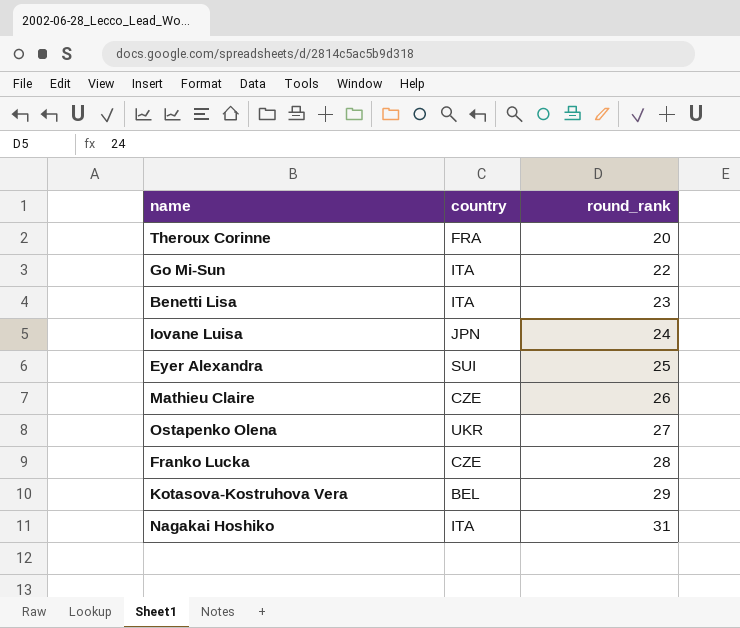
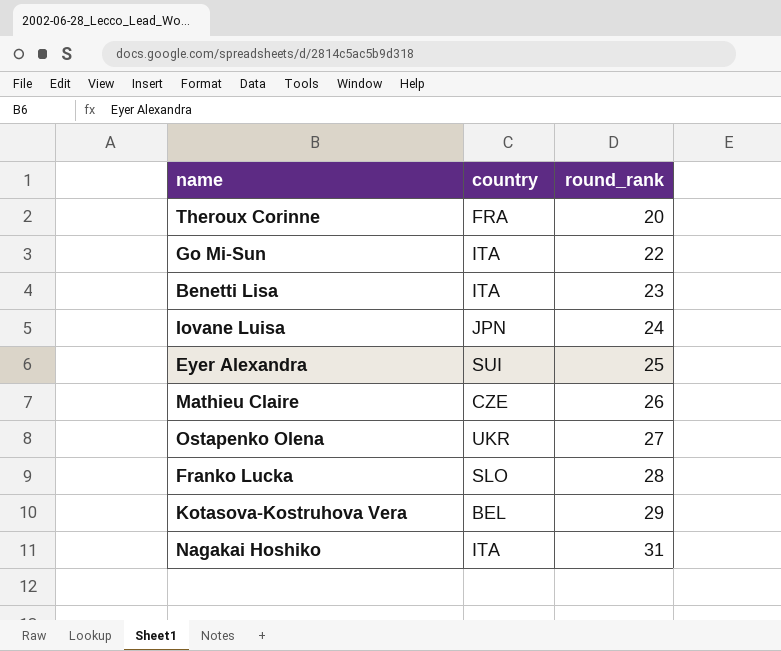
Franko Lucka | country: CZE -> SLO

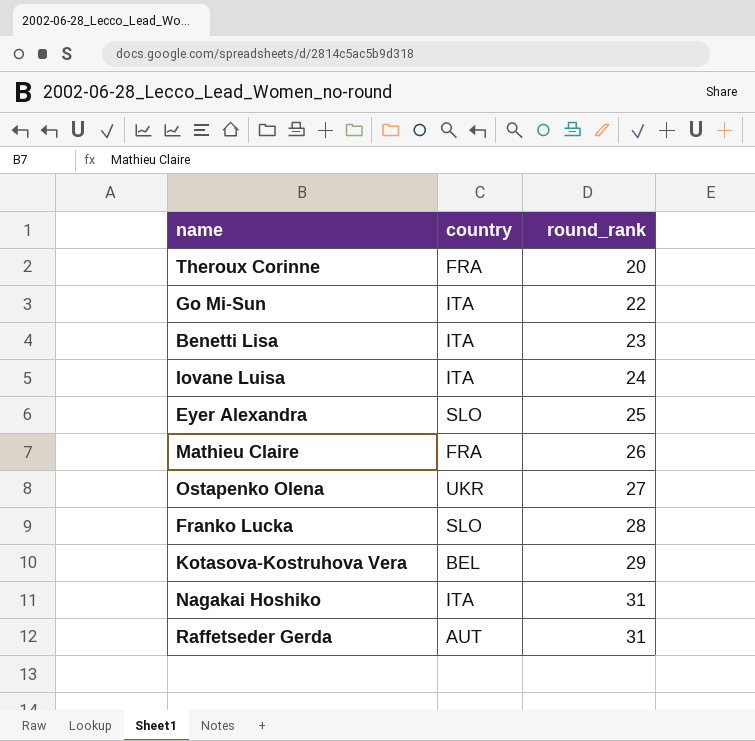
Iovane Luisa | country: JPN -> ITA
Eyer Alexandra | country: SUI -> SLO
Mathieu Claire | country: CZE -> FRA
row Raffetseder Gerda: none -> AUT | 31

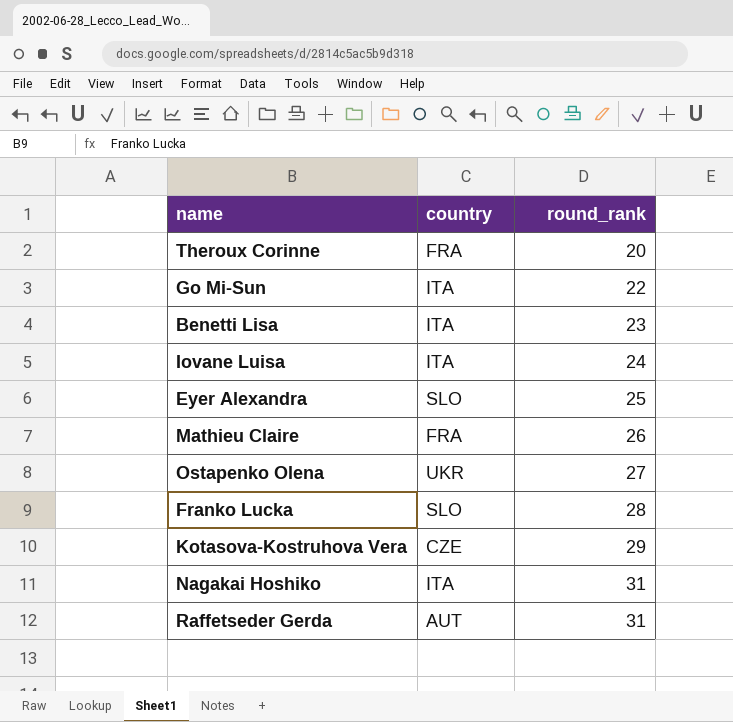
Kotasova-Kostruhova Vera | country: BEL -> CZE

